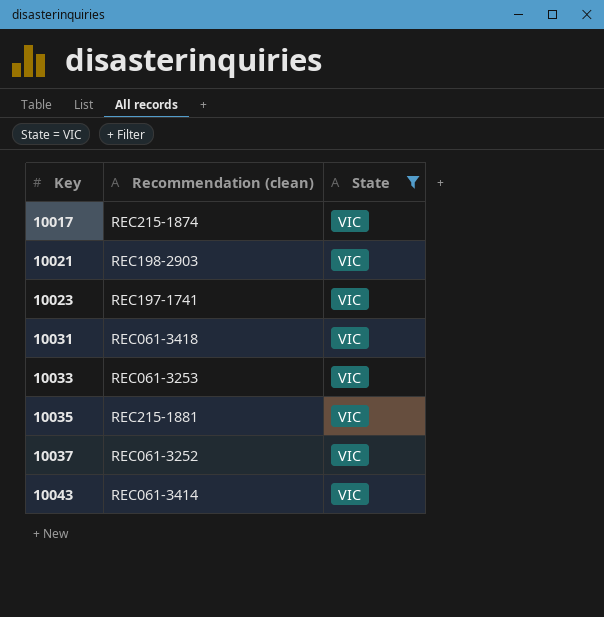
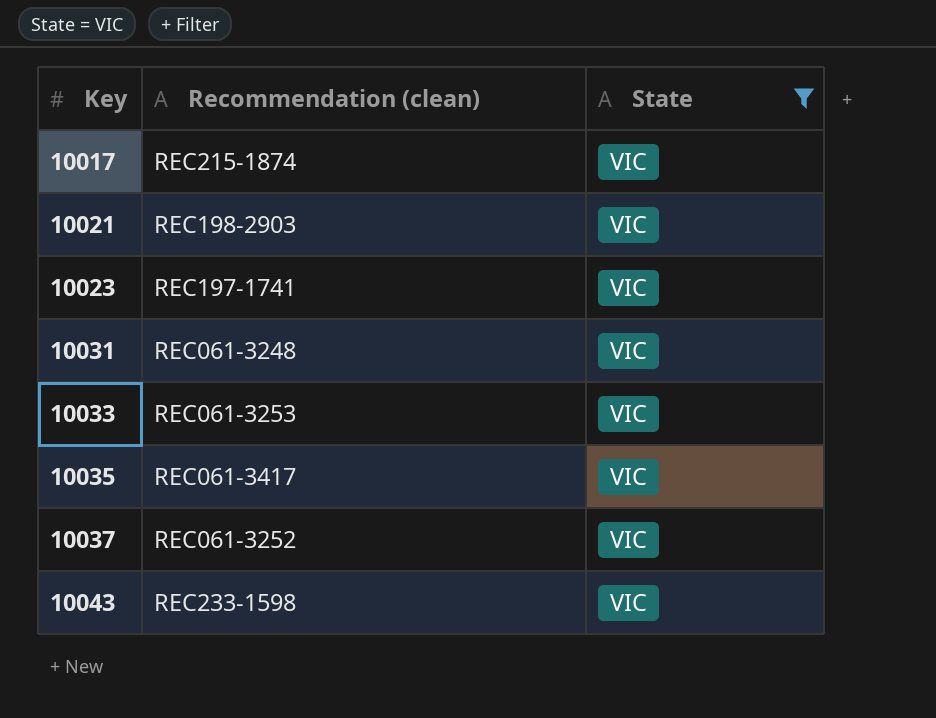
10031 | Recommendation (clean): REC061-3418 -> REC061-3248
10035 | Recommendation (clean): REC215-1881 -> REC061-3417
10043 | Recommendation (clean): REC061-3414 -> REC233-1598

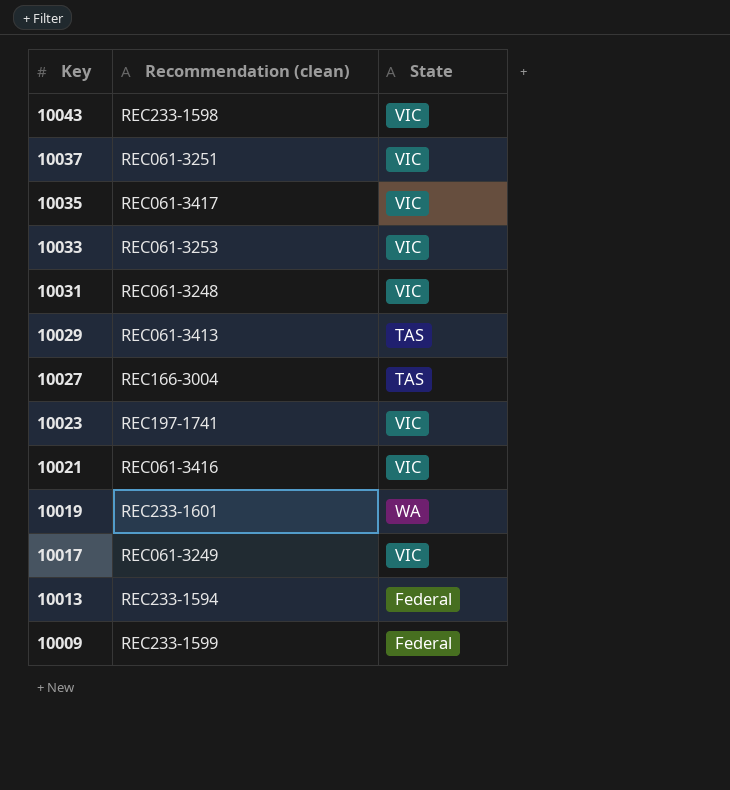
filter: State = VIC -> none
row order: Key ascending -> Key descending
10037 | Recommendation (clean): REC061-3252 -> REC061-3251
10021 | Recommendation (clean): REC198-2903 -> REC061-3416
10017 | Recommendation (clean): REC215-1874 -> REC061-3249

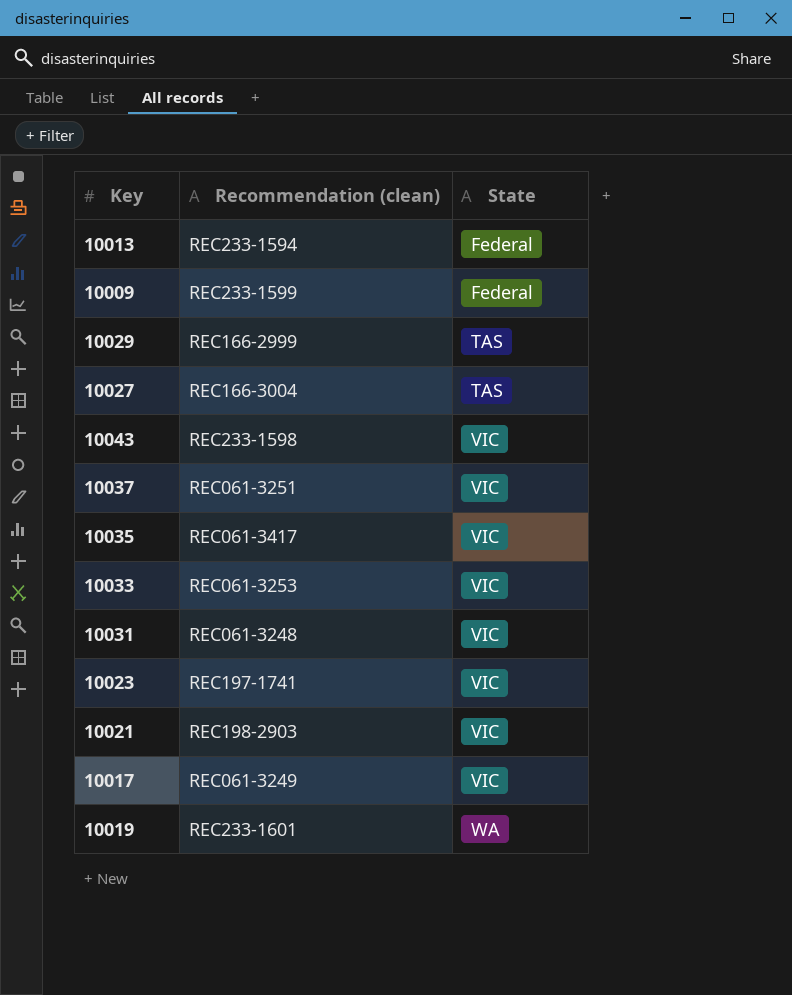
row order: Key descending -> State ascending
10029 | Recommendation (clean): REC061-3413 -> REC166-2999
10021 | Recommendation (clean): REC061-3416 -> REC198-2903

